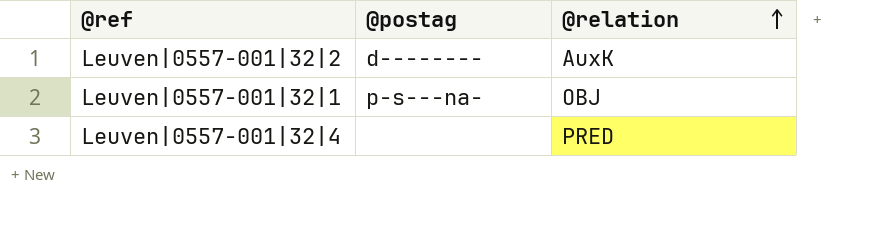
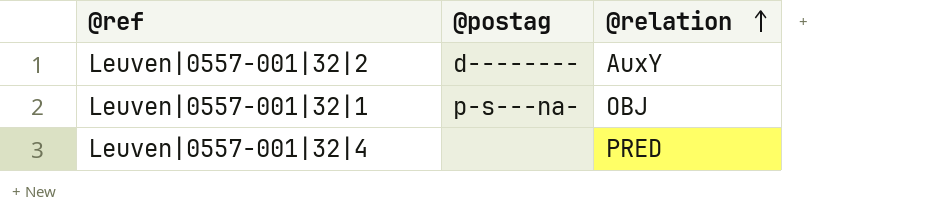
Leuven|0557-001|32|2 | @relation: AuxK -> AuxY

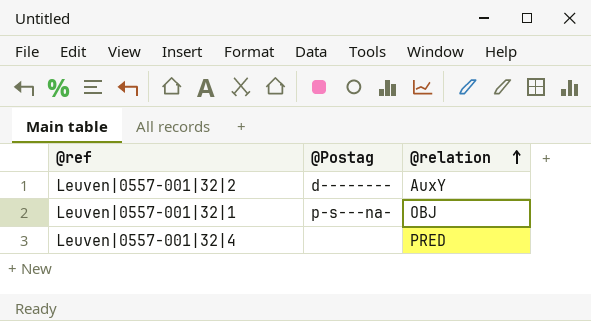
column name: @postag -> @Postag

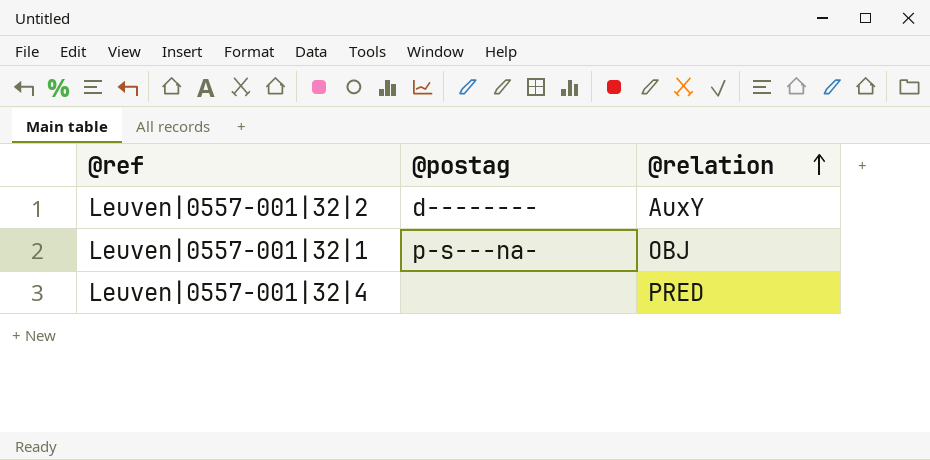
column name: @Postag -> @postag

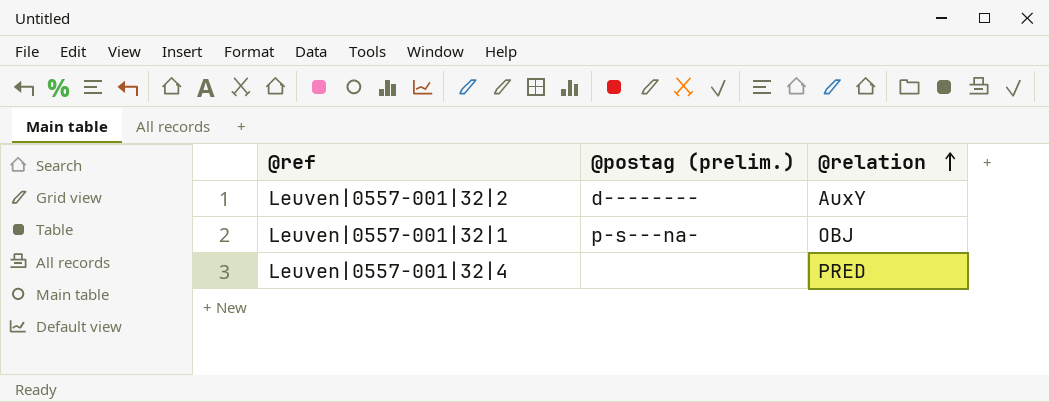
column name: @postag -> @postag (prelim.)

